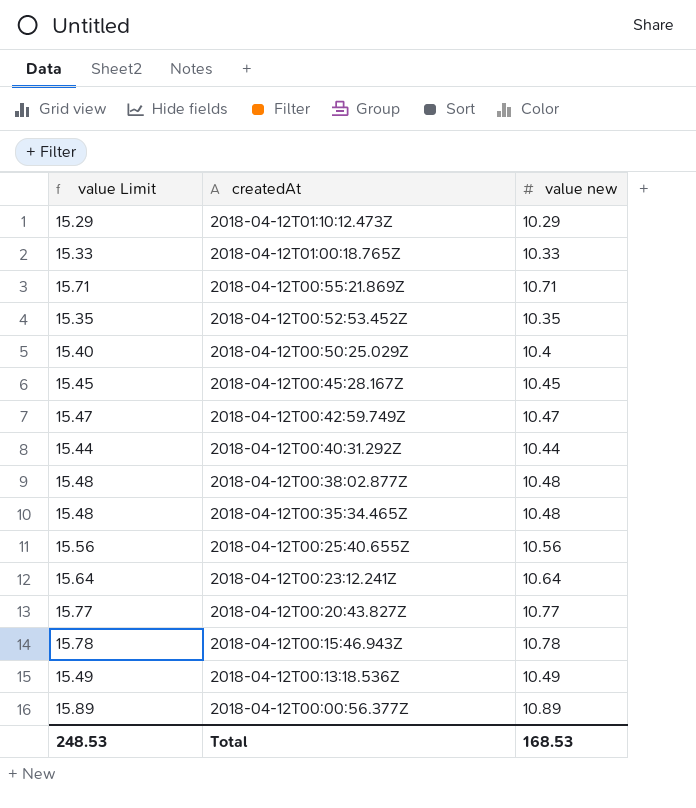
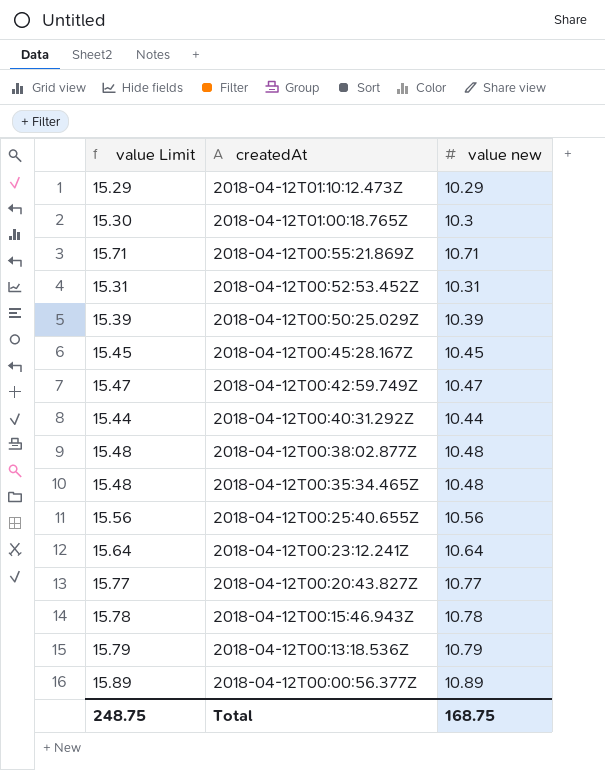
2018-04-12T01:00:18.765Z | value Limit: 15.33 -> 15.30
2018-04-12T01:00:18.765Z | value new: 10.33 -> 10.3
2018-04-12T00:52:53.452Z | value Limit: 15.35 -> 15.31
2018-04-12T00:52:53.452Z | value new: 10.35 -> 10.31
2018-04-12T00:50:25.029Z | value Limit: 15.40 -> 15.39
2018-04-12T00:50:25.029Z | value new: 10.4 -> 10.39
2018-04-12T00:13:18.536Z | value Limit: 15.49 -> 15.79
2018-04-12T00:13:18.536Z | value new: 10.49 -> 10.79
Total | value Limit: 248.53 -> 248.75
Total | value new: 168.53 -> 168.75

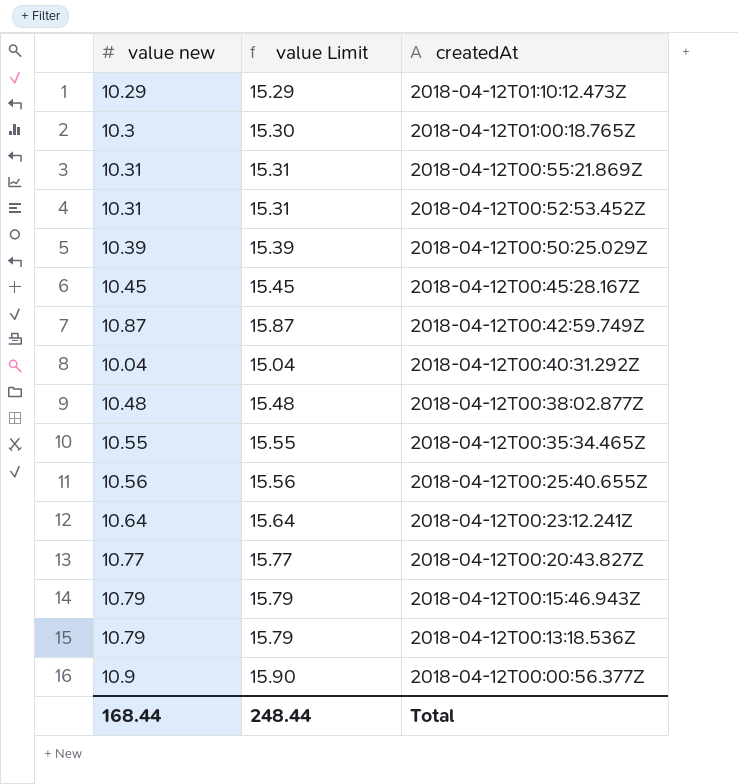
column value new | position: 3 -> 1
2018-04-12T00:55:21.869Z | value new: 10.71 -> 10.31
2018-04-12T00:55:21.869Z | value Limit: 15.71 -> 15.31
2018-04-12T00:42:59.749Z | value new: 10.47 -> 10.87
2018-04-12T00:42:59.749Z | value Limit: 15.47 -> 15.87
2018-04-12T00:40:31.292Z | value new: 10.44 -> 10.04
2018-04-12T00:40:31.292Z | value Limit: 15.44 -> 15.04
2018-04-12T00:35:34.465Z | value new: 10.48 -> 10.55
2018-04-12T00:35:34.465Z | value Limit: 15.48 -> 15.55
2018-04-12T00:15:46.943Z | value new: 10.78 -> 10.79
2018-04-12T00:15:46.943Z | value Limit: 15.78 -> 15.79
2018-04-12T00:00:56.377Z | value new: 10.89 -> 10.9
2018-04-12T00:00:56.377Z | value Limit: 15.89 -> 15.90
Total | value new: 168.75 -> 168.44
Total | value Limit: 248.75 -> 248.44

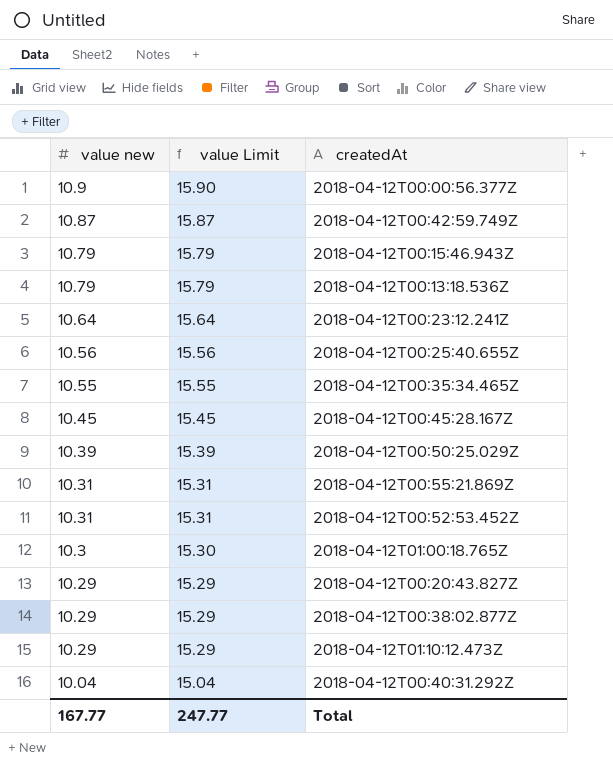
row order: createdAt descending -> value new descending
2018-04-12T00:20:43.827Z | value new: 10.77 -> 10.29
2018-04-12T00:20:43.827Z | value Limit: 15.77 -> 15.29
2018-04-12T00:38:02.877Z | value new: 10.48 -> 10.29
2018-04-12T00:38:02.877Z | value Limit: 15.48 -> 15.29
Total | value new: 168.44 -> 167.77
Total | value Limit: 248.44 -> 247.77

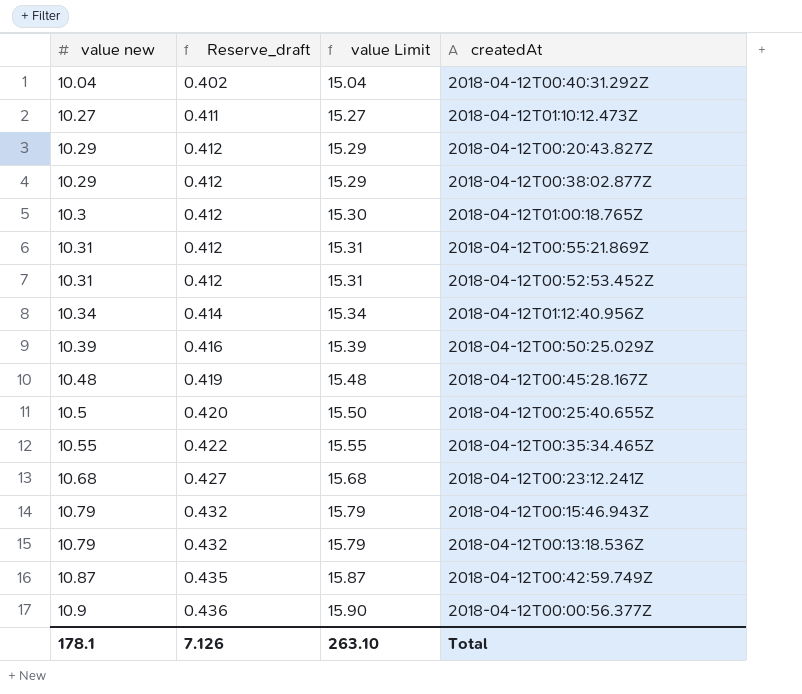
row order: value new descending -> value new ascending
column Reserve_draft | formula: none -> [value new] * 0.04
2018-04-12T01:10:12.473Z | value new: 10.29 -> 10.27
2018-04-12T01:10:12.473Z | value Limit: 15.29 -> 15.27
row 2018-04-12T01:12:40.956Z: none -> 10.34 | 0.414 | 15.34
2018-04-12T00:45:28.167Z | value new: 10.45 -> 10.48
2018-04-12T00:45:28.167Z | value Limit: 15.45 -> 15.48
2018-04-12T00:25:40.655Z | value new: 10.56 -> 10.5
2018-04-12T00:25:40.655Z | value Limit: 15.56 -> 15.50
2018-04-12T00:23:12.241Z | value new: 10.64 -> 10.68
2018-04-12T00:23:12.241Z | value Limit: 15.64 -> 15.68
Total | value new: 167.77 -> 178.1
Total | value Limit: 247.77 -> 263.10

